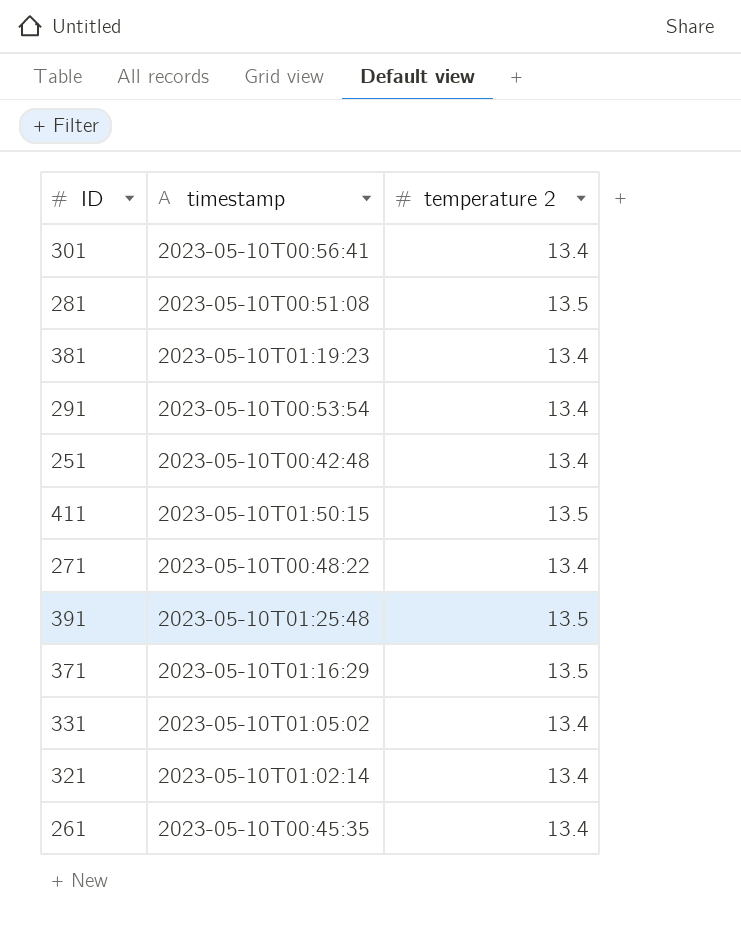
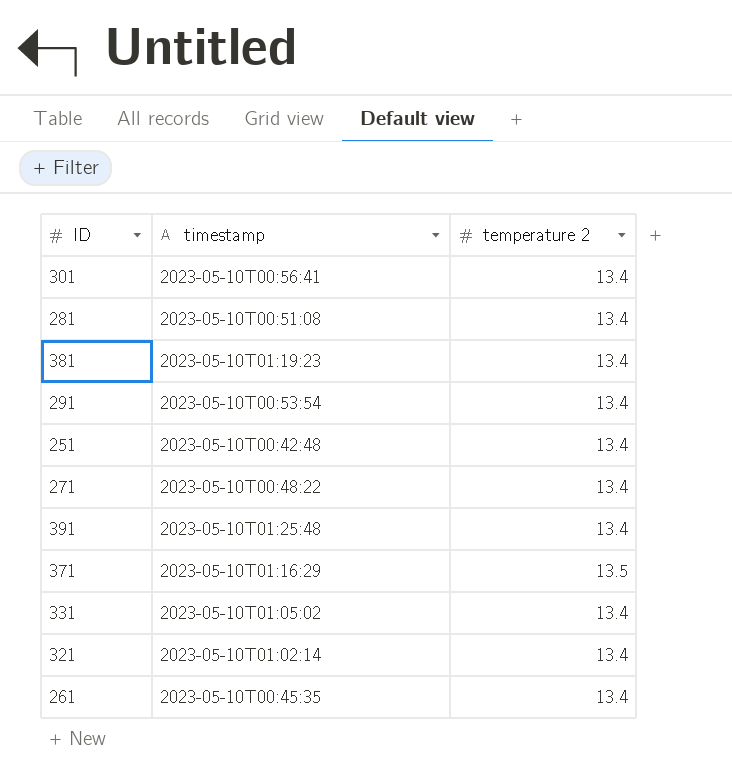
row 411: 2023-05-10T01:50:15 | 13.5 -> none
281 | temperature 2: 13.5 -> 13.4
391 | temperature 2: 13.5 -> 13.4

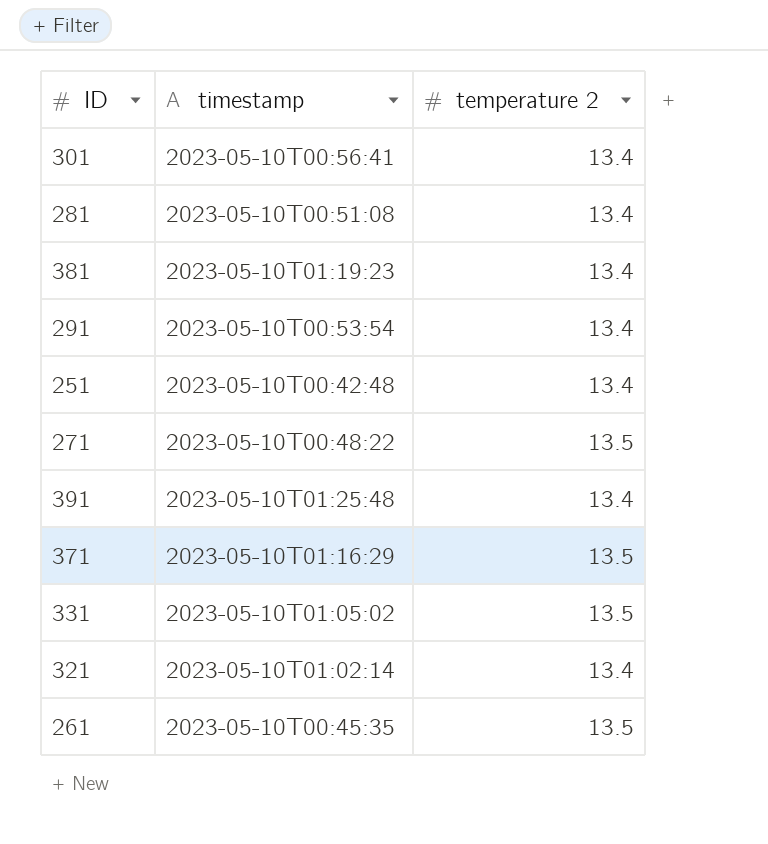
271 | temperature 2: 13.4 -> 13.5
331 | temperature 2: 13.4 -> 13.5
261 | temperature 2: 13.4 -> 13.5

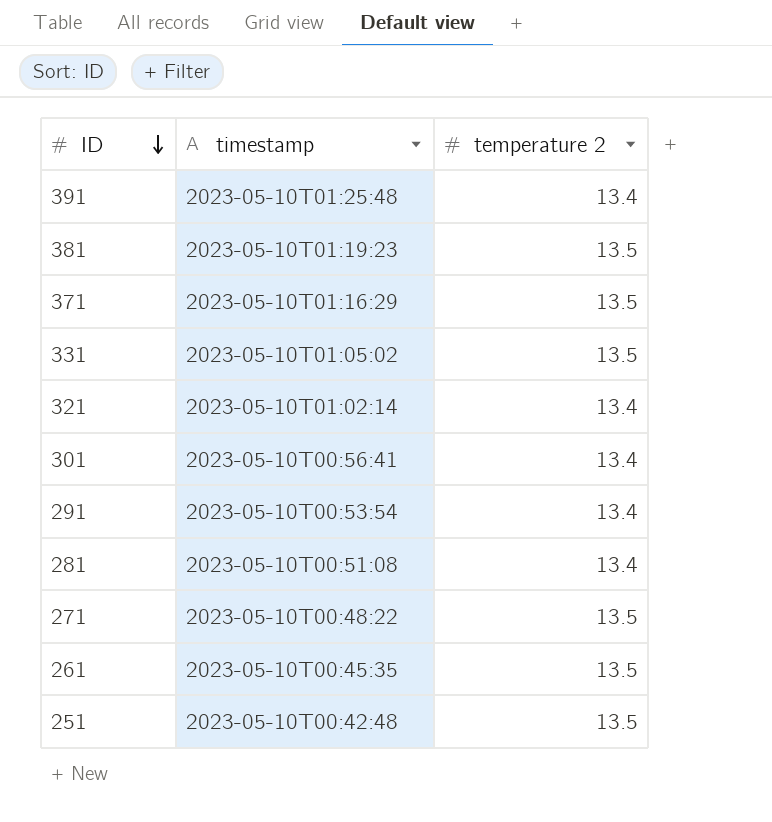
row order: none -> ID descending
381 | temperature 2: 13.4 -> 13.5
251 | temperature 2: 13.4 -> 13.5

